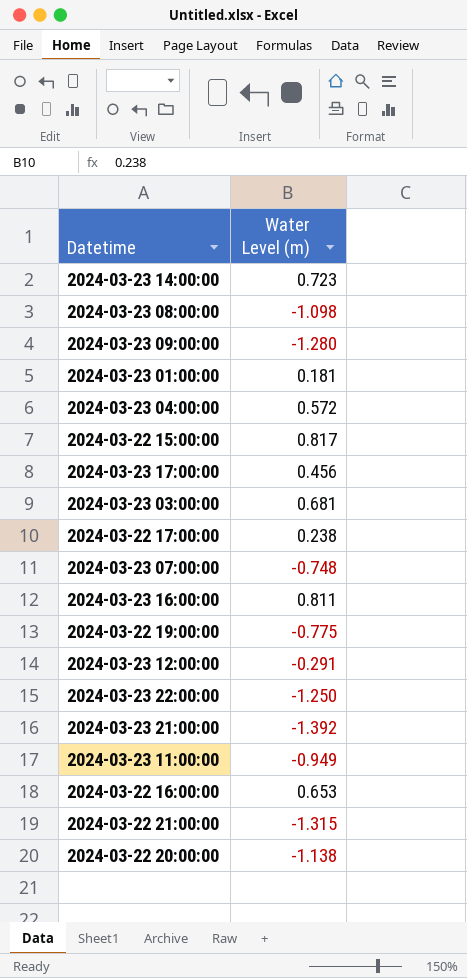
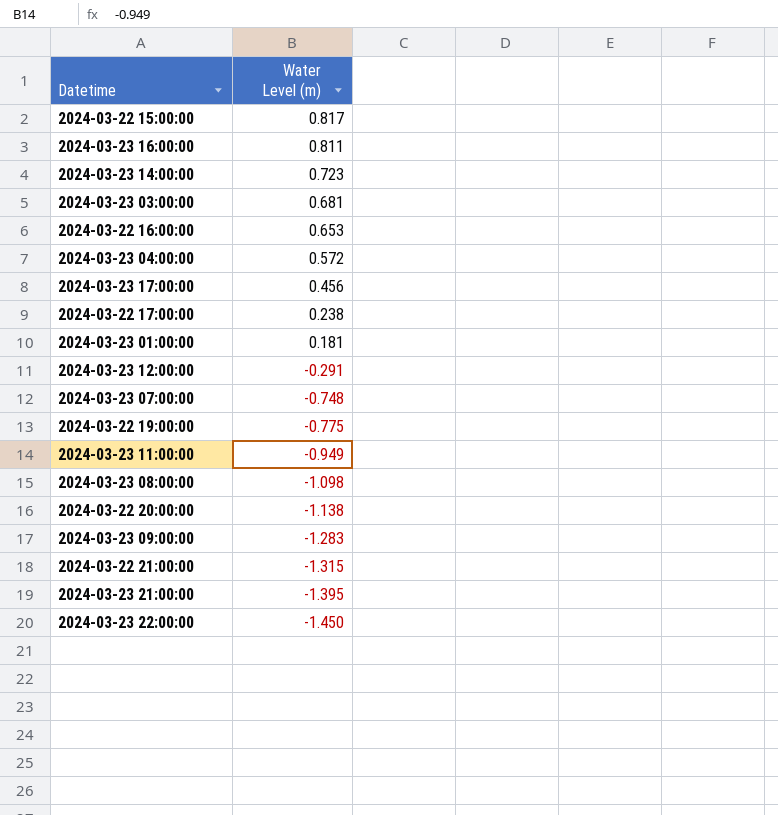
row order: none -> Water Level (m) descending
2024-03-23 09:00:00 | Water Level (m): -1.280 -> -1.283
2024-03-23 21:00:00 | Water Level (m): -1.392 -> -1.395
2024-03-23 22:00:00 | Water Level (m): -1.250 -> -1.450

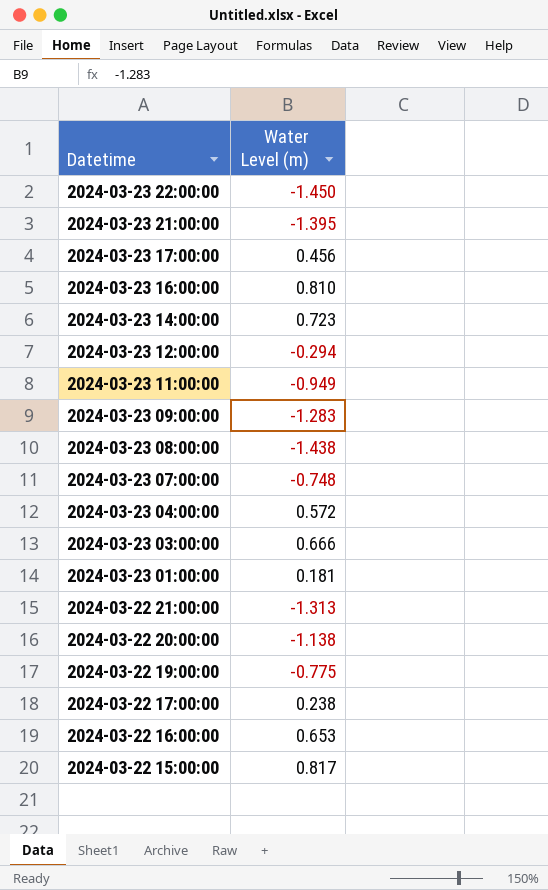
row order: Water Level (m) descending -> Datetime descending
2024-03-23 16:00:00 | Water Level (m): 0.811 -> 0.810
2024-03-23 12:00:00 | Water Level (m): -0.291 -> -0.294
2024-03-23 08:00:00 | Water Level (m): -1.098 -> -1.438
2024-03-23 03:00:00 | Water Level (m): 0.681 -> 0.666
2024-03-22 21:00:00 | Water Level (m): -1.315 -> -1.313

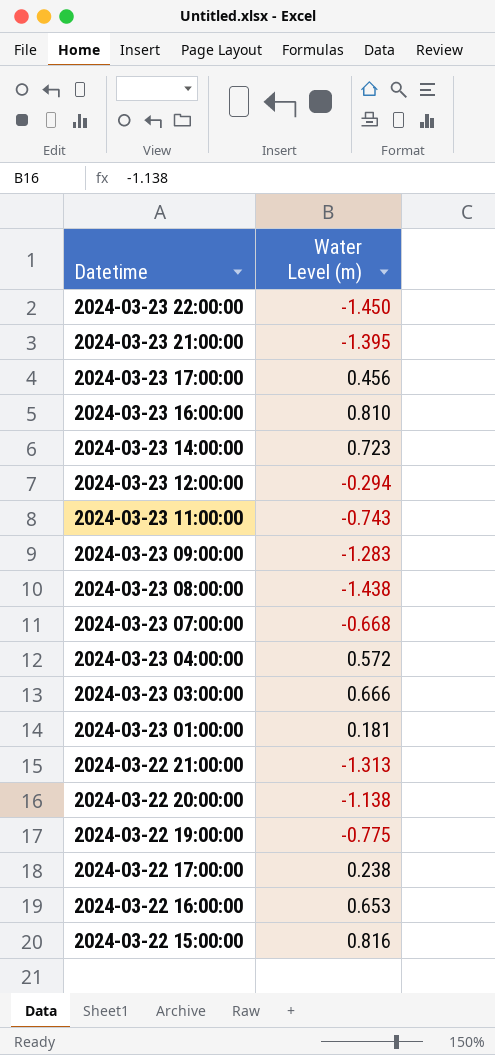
2024-03-23 11:00:00 | Water Level (m): -0.949 -> -0.743
2024-03-23 07:00:00 | Water Level (m): -0.748 -> -0.668
2024-03-22 15:00:00 | Water Level (m): 0.817 -> 0.816

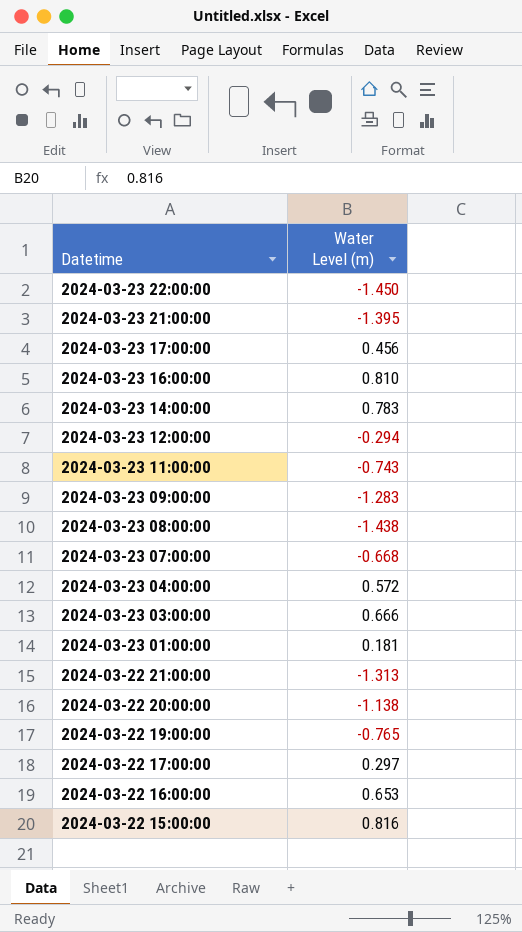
2024-03-23 14:00:00 | Water Level (m): 0.723 -> 0.783
2024-03-22 19:00:00 | Water Level (m): -0.775 -> -0.765
2024-03-22 17:00:00 | Water Level (m): 0.238 -> 0.297

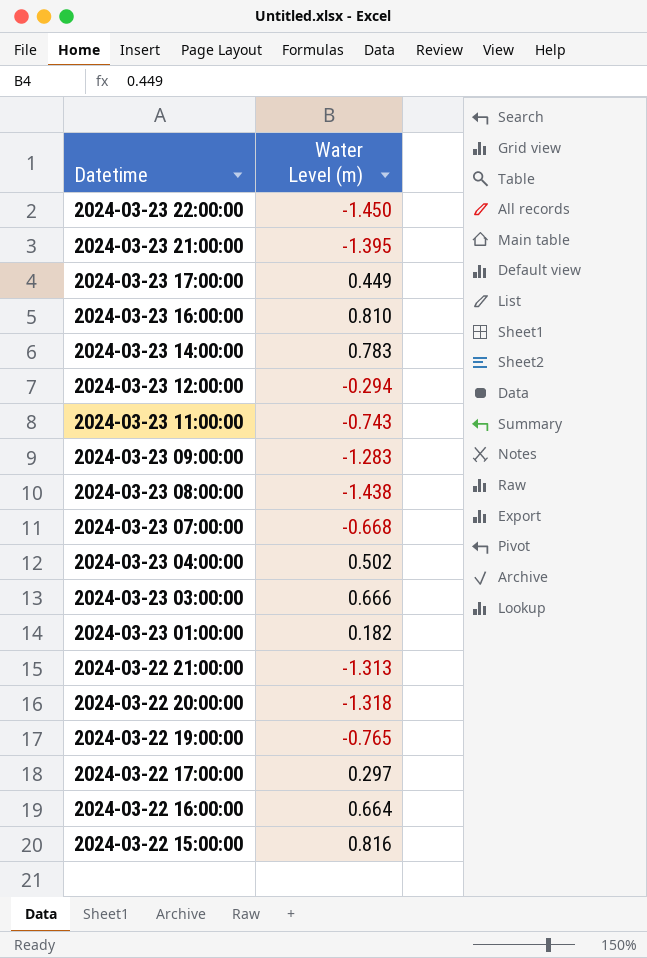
2024-03-23 17:00:00 | Water Level (m): 0.456 -> 0.449
2024-03-23 04:00:00 | Water Level (m): 0.572 -> 0.502
2024-03-23 01:00:00 | Water Level (m): 0.181 -> 0.182
2024-03-22 20:00:00 | Water Level (m): -1.138 -> -1.318
2024-03-22 16:00:00 | Water Level (m): 0.653 -> 0.664

